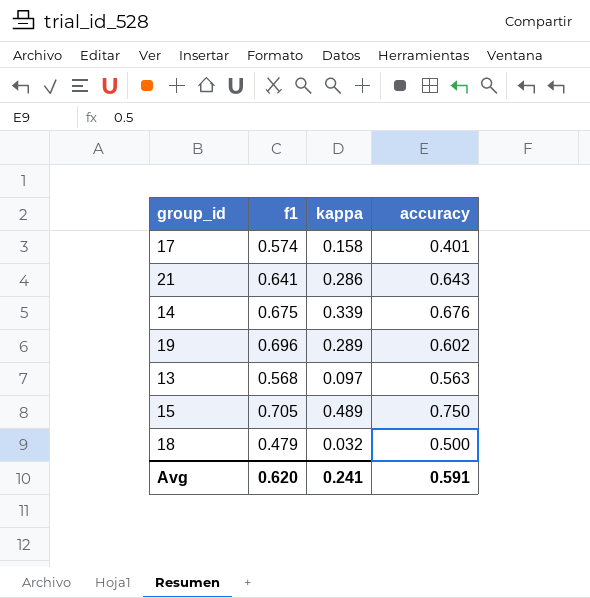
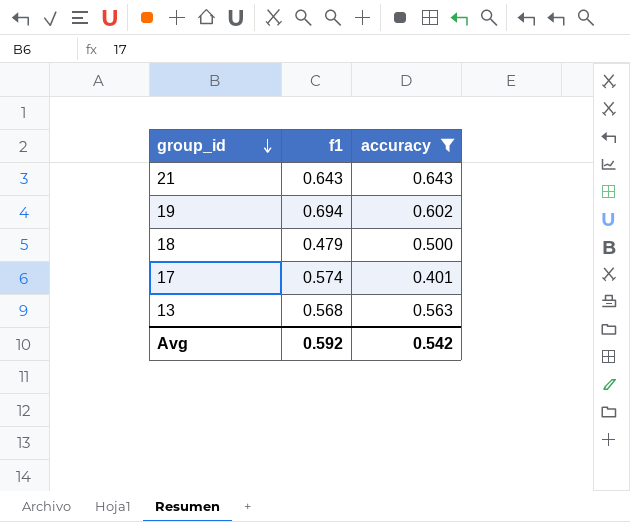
filter: none -> accuracy <= 0.643
row order: none -> group_id descending
column kappa | position: 3 -> none
21 | f1: 0.641 -> 0.643
19 | f1: 0.696 -> 0.694
Avg | f1: 0.620 -> 0.592
Avg | accuracy: 0.591 -> 0.542

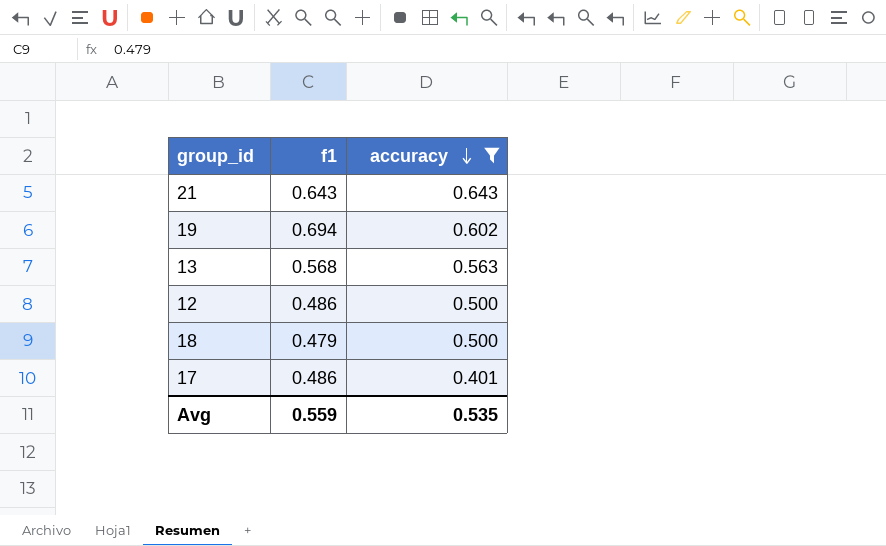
row order: group_id descending -> accuracy descending
row 12: none -> 0.486 | 0.500
17 | f1: 0.574 -> 0.486
Avg | f1: 0.592 -> 0.559
Avg | accuracy: 0.542 -> 0.535

